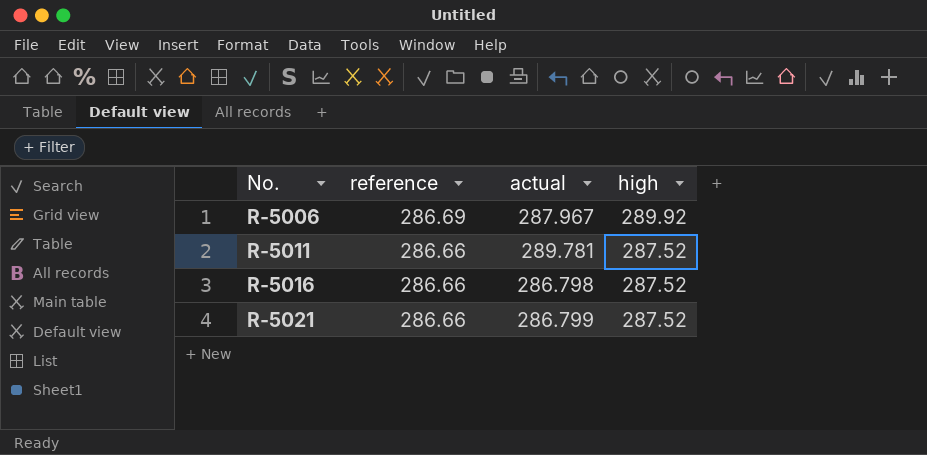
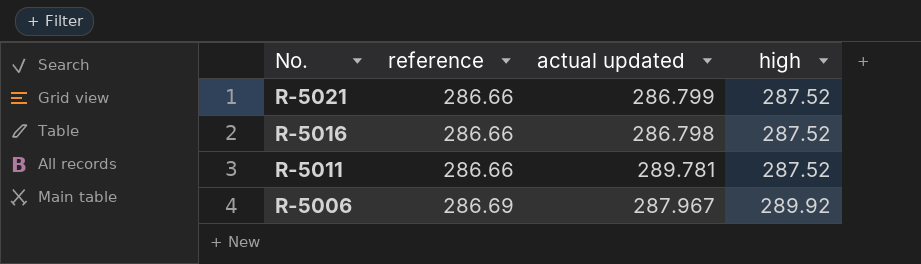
row order: No. ascending -> No. descending
column name: actual -> actual updated

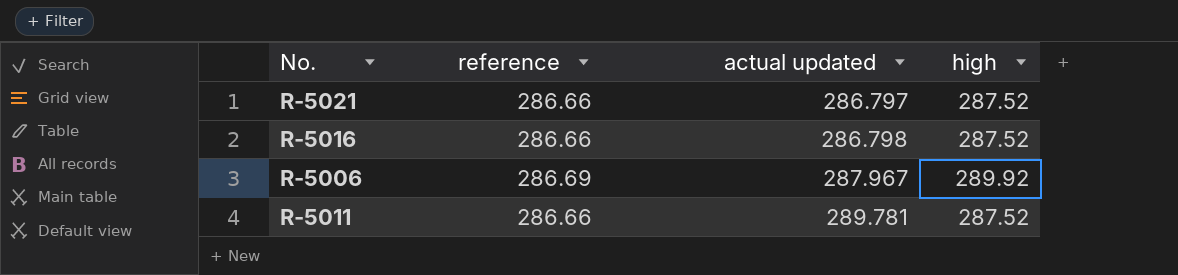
row order: No. descending -> actual updated ascending
R-5021 | actual updated: 286.799 -> 286.797

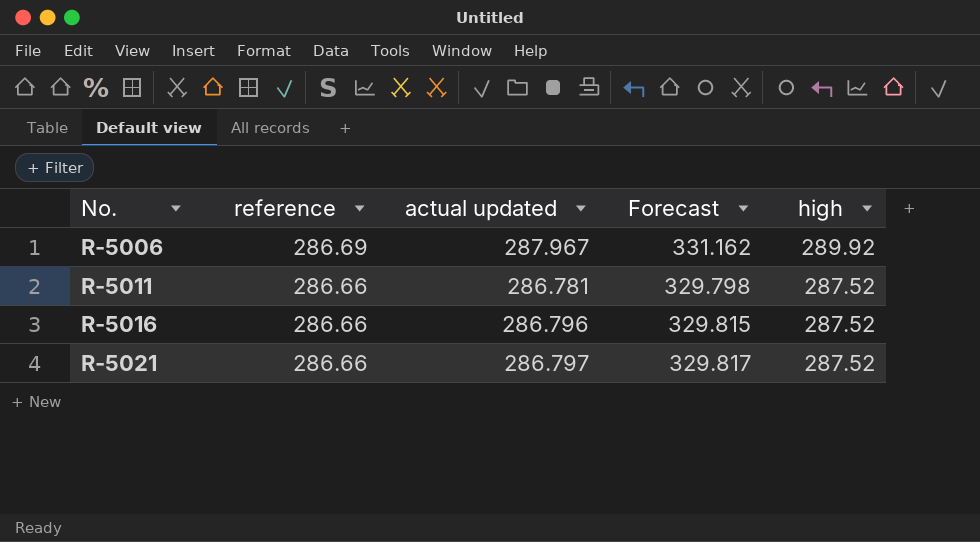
row order: actual updated ascending -> No. ascending
column Forecast | formula: none -> [actual updated] * 1.15
R-5011 | actual updated: 289.781 -> 286.781
R-5016 | actual updated: 286.798 -> 286.796

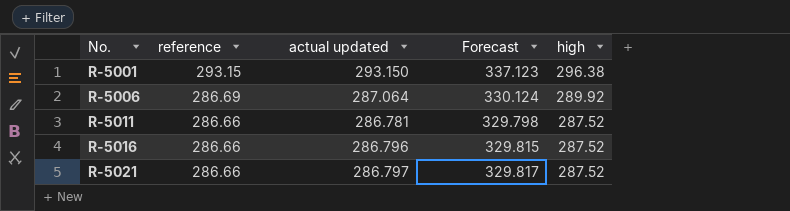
row R-5001: none -> 293.15 | 293.150 | 337.123 | 296.38
R-5006 | actual updated: 287.967 -> 287.064
R-5006 | Forecast: 331.162 -> 330.124

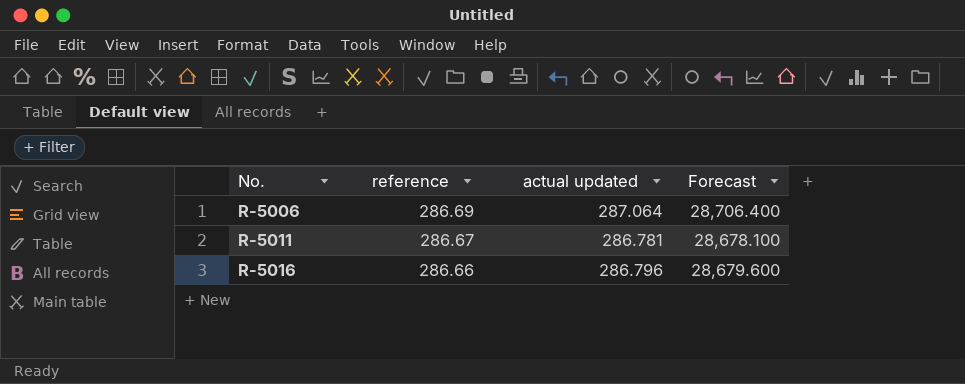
column high | position: 5 -> none
column Forecast | formula: [actual updated] * 1.15 -> [actual updated] * 100
row R-5001: 293.15 | 293.150 | 337.123 | 296.38 -> none
row R-5021: 286.66 | 286.797 | 329.817 | 287.52 -> none
R-5011 | reference: 286.66 -> 286.67

